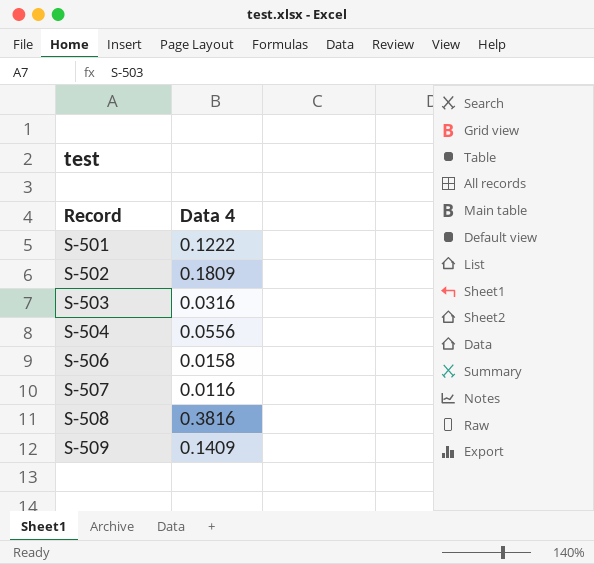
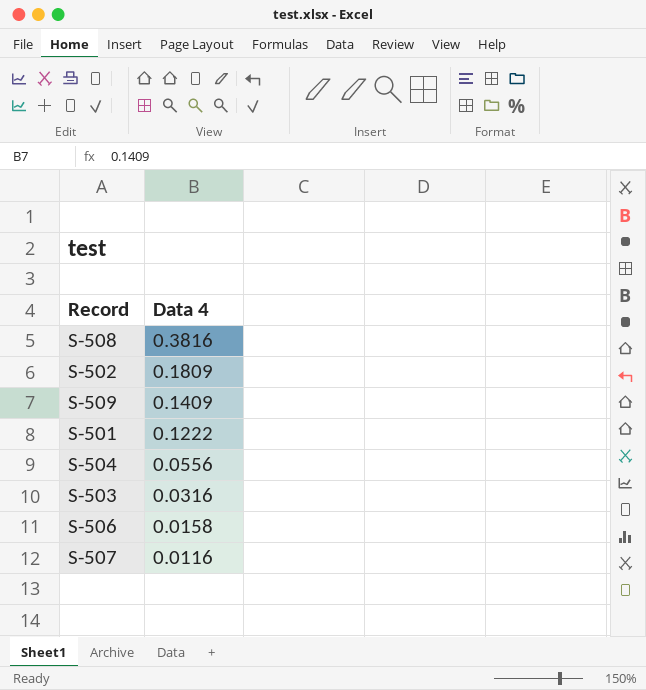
row order: Record ascending -> Data 4 descending

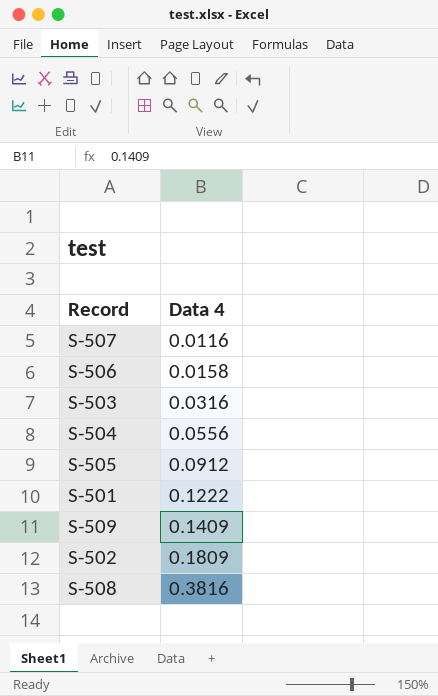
row order: Data 4 descending -> Data 4 ascending
row S-505: none -> 0.0912

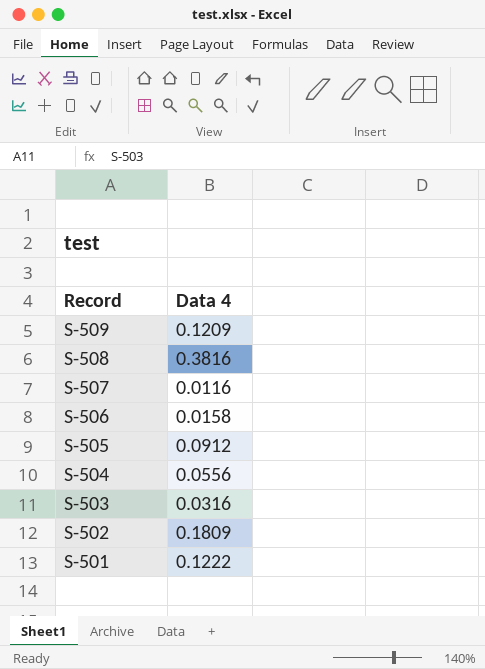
row order: Data 4 ascending -> Record descending
S-509 | Data 4: 0.1409 -> 0.1209

